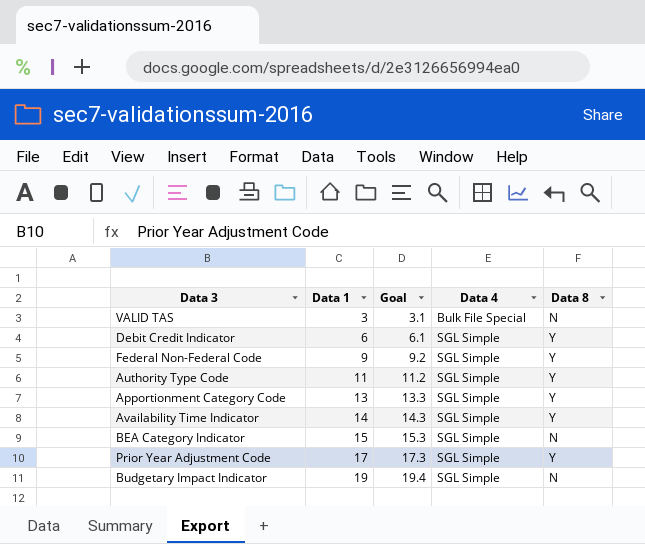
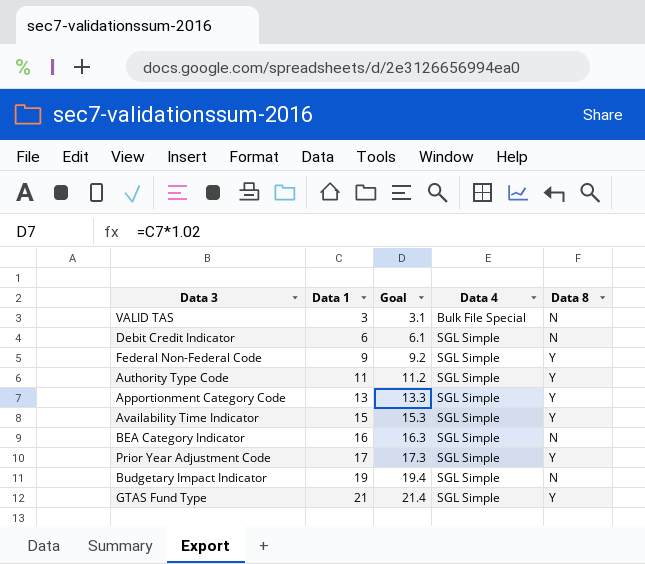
Debit Credit Indicator | Data 8: Y -> N
Availability Time Indicator | Data 1: 14 -> 15
Availability Time Indicator | Goal: 14.3 -> 15.3
BEA Category Indicator | Data 1: 15 -> 16
BEA Category Indicator | Goal: 15.3 -> 16.3
row GTAS Fund Type: none -> 21 | 21.4 | SGL Simple | Y

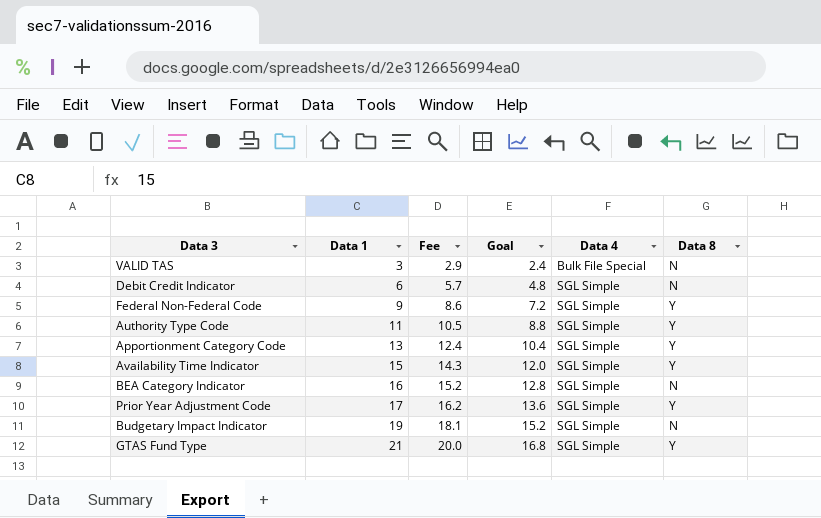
column Fee | formula: none -> [Data 1] * 0.95
column Goal | formula: [Data 1] * 1.02 -> [Data 1] * 0.8

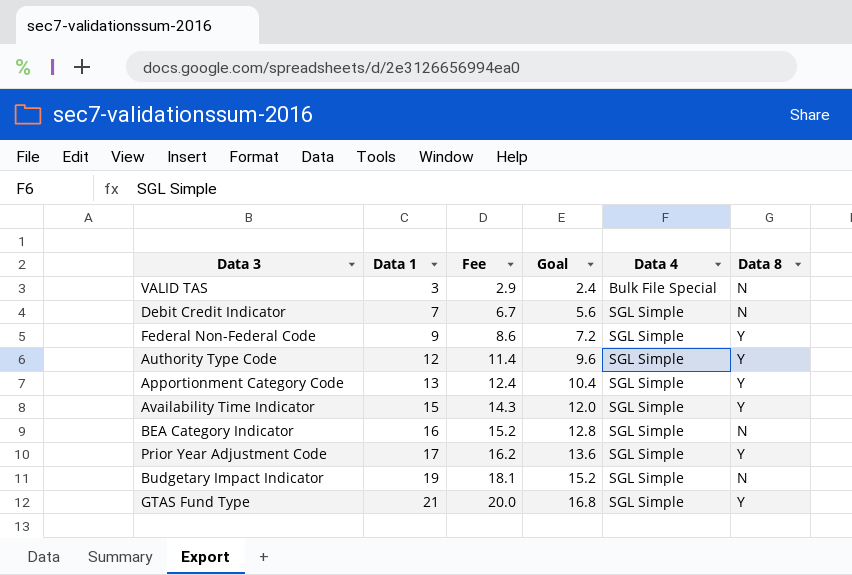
Debit Credit Indicator | Data 1: 6 -> 7
Debit Credit Indicator | Fee: 5.7 -> 6.7
Debit Credit Indicator | Goal: 4.8 -> 5.6
Authority Type Code | Data 1: 11 -> 12
Authority Type Code | Fee: 10.5 -> 11.4
Authority Type Code | Goal: 8.8 -> 9.6

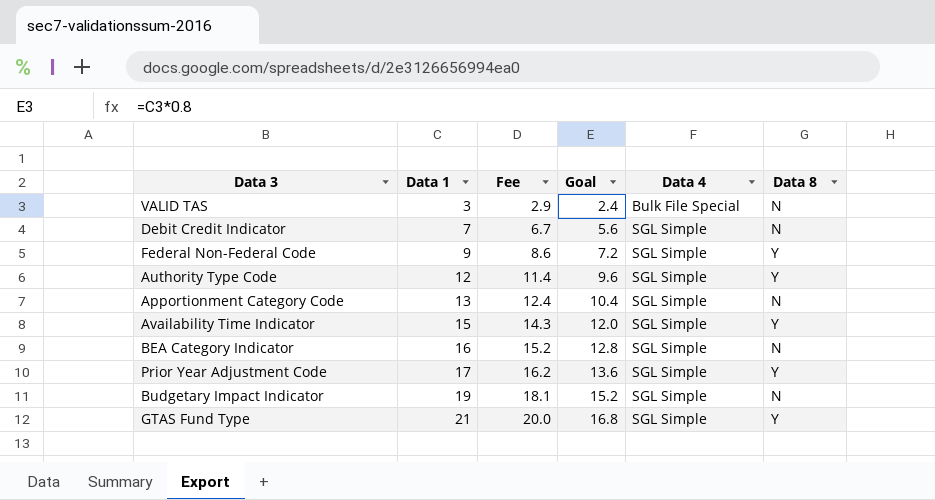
Apportionment Category Code | Data 8: Y -> N

